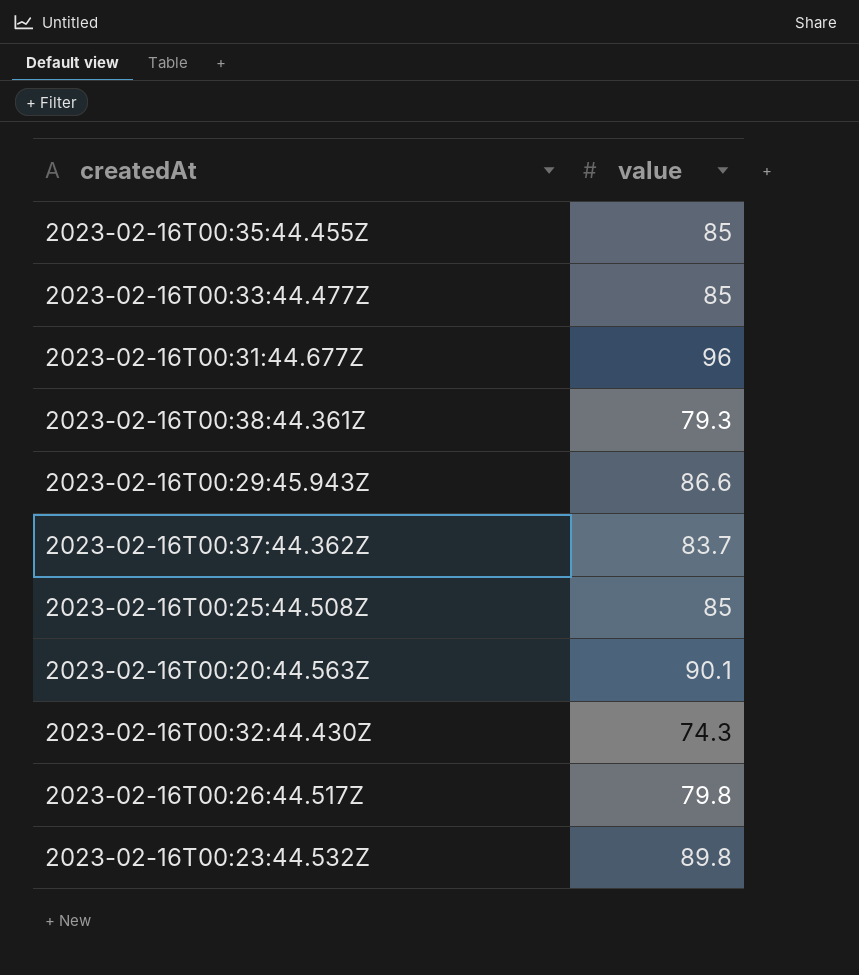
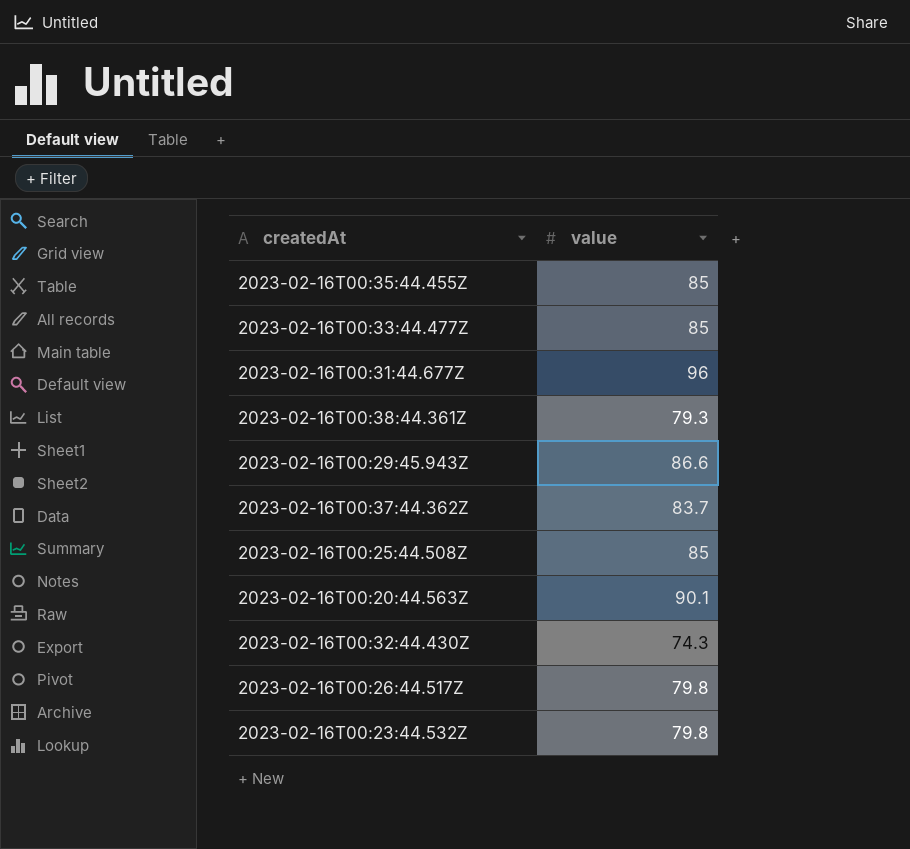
2023-02-16T00:23:44.532Z | value: 89.8 -> 79.8

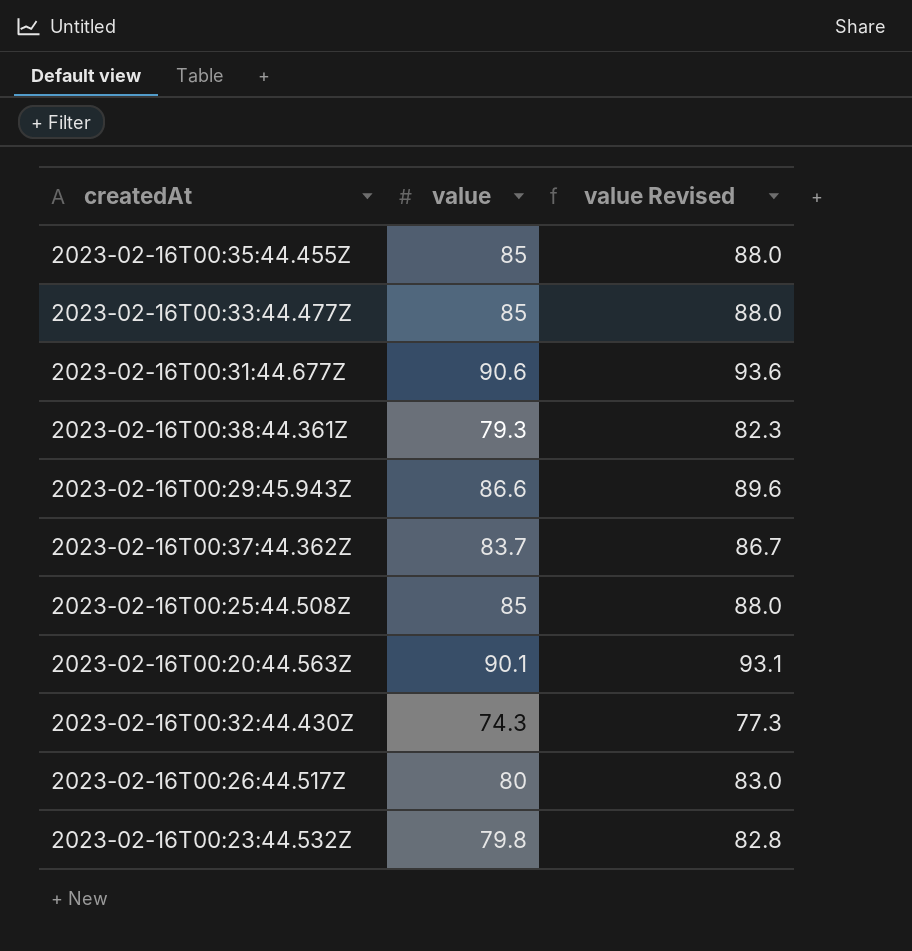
column value Revised | formula: none -> [value] + 3
2023-02-16T00:31:44.677Z | value: 96 -> 90.6
2023-02-16T00:26:44.517Z | value: 79.8 -> 80

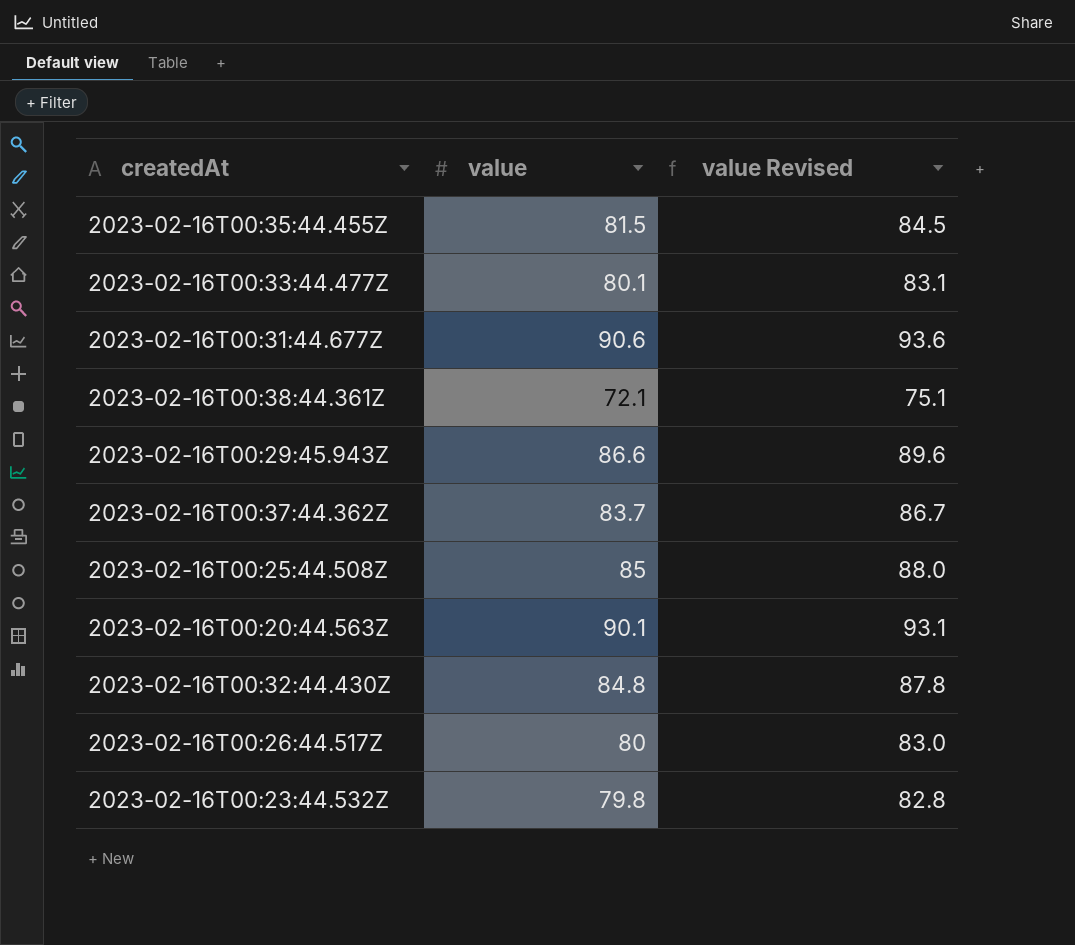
2023-02-16T00:35:44.455Z | value: 85 -> 81.5
2023-02-16T00:35:44.455Z | value Revised: 88.0 -> 84.5
2023-02-16T00:33:44.477Z | value: 85 -> 80.1
2023-02-16T00:33:44.477Z | value Revised: 88.0 -> 83.1
2023-02-16T00:38:44.361Z | value: 79.3 -> 72.1
2023-02-16T00:38:44.361Z | value Revised: 82.3 -> 75.1
2023-02-16T00:32:44.430Z | value: 74.3 -> 84.8
2023-02-16T00:32:44.430Z | value Revised: 77.3 -> 87.8

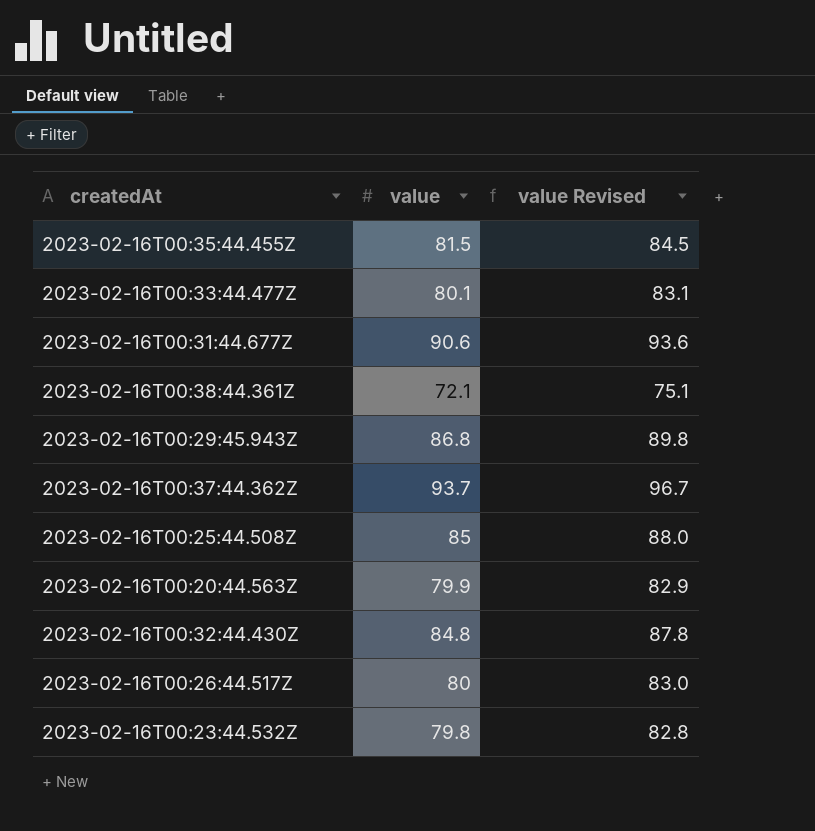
2023-02-16T00:29:45.943Z | value: 86.6 -> 86.8
2023-02-16T00:29:45.943Z | value Revised: 89.6 -> 89.8
2023-02-16T00:37:44.362Z | value: 83.7 -> 93.7
2023-02-16T00:37:44.362Z | value Revised: 86.7 -> 96.7
2023-02-16T00:20:44.563Z | value: 90.1 -> 79.9
2023-02-16T00:20:44.563Z | value Revised: 93.1 -> 82.9

